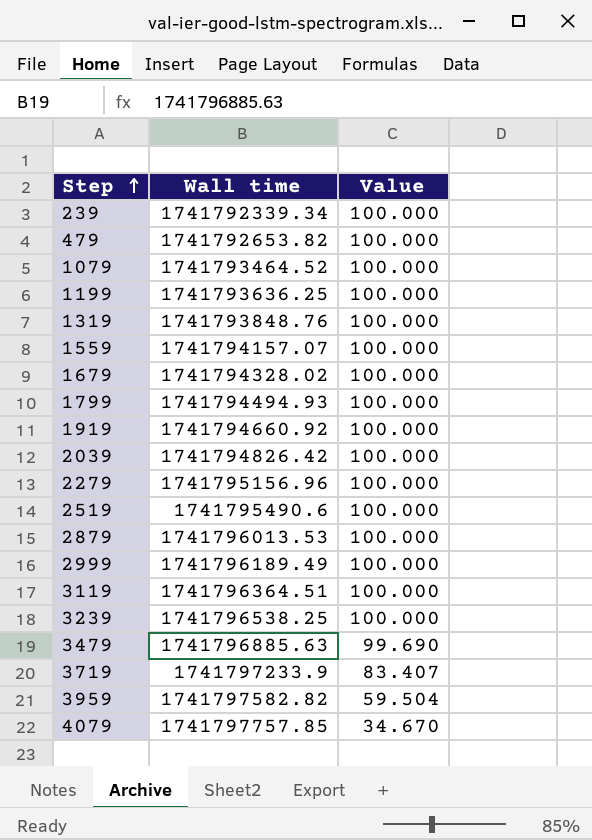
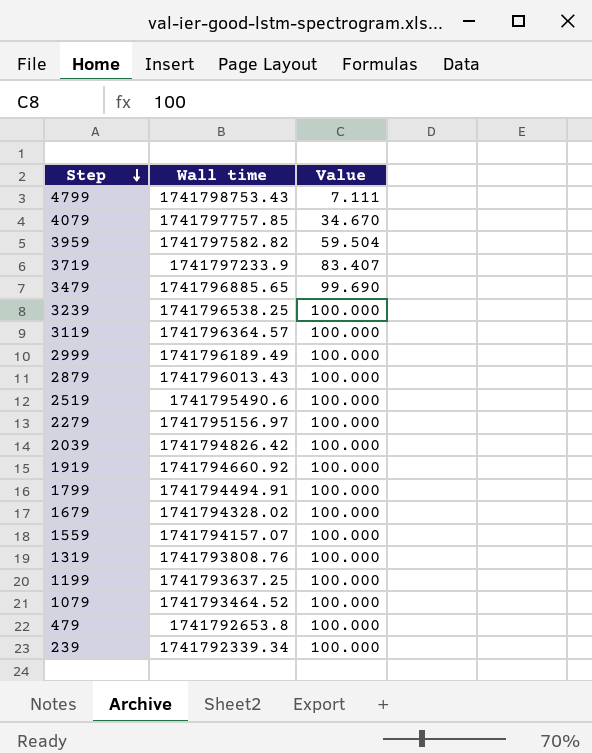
row order: Step ascending -> Step descending
row 4799: none -> 1741798753.43 | 7.111
3479 | Wall time: 1741796885.63 -> 1741796885.65
3119 | Wall time: 1741796364.51 -> 1741796364.57
2879 | Wall time: 1741796013.53 -> 1741796013.43
2279 | Wall time: 1741795156.96 -> 1741795156.97
1799 | Wall time: 1741794494.93 -> 1741794494.91
1319 | Wall time: 1741793848.76 -> 1741793808.76
1199 | Wall time: 1741793636.25 -> 1741793637.25
479 | Wall time: 1741792653.82 -> 1741792653.8

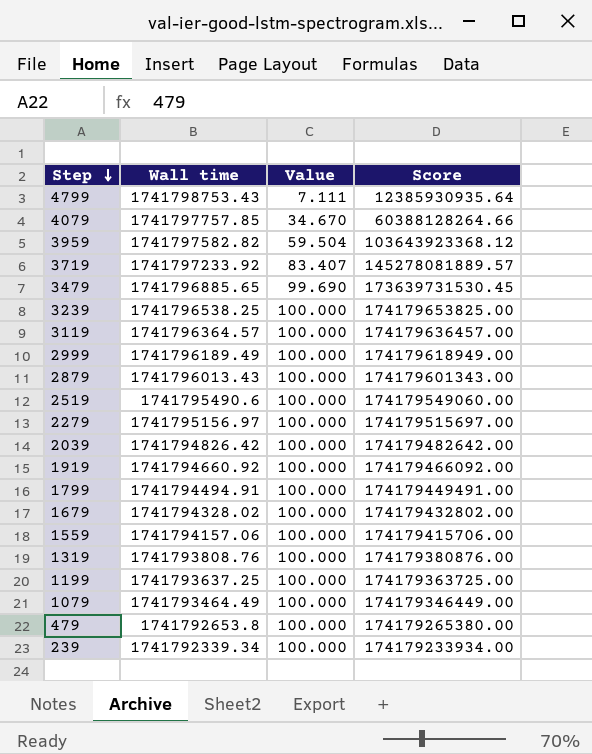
column Score | formula: none -> [Wall time] * [Value]
3719 | Wall time: 1741797233.9 -> 1741797233.92
1559 | Wall time: 1741794157.07 -> 1741794157.06
1079 | Wall time: 1741793464.52 -> 1741793464.49

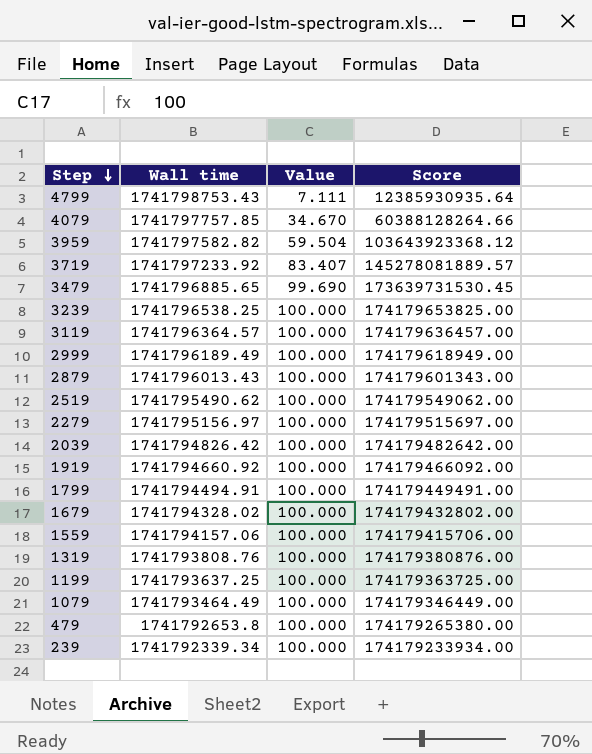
2519 | Wall time: 1741795490.6 -> 1741795490.62
2519 | Score: 174179549060.00 -> 174179549062.00

